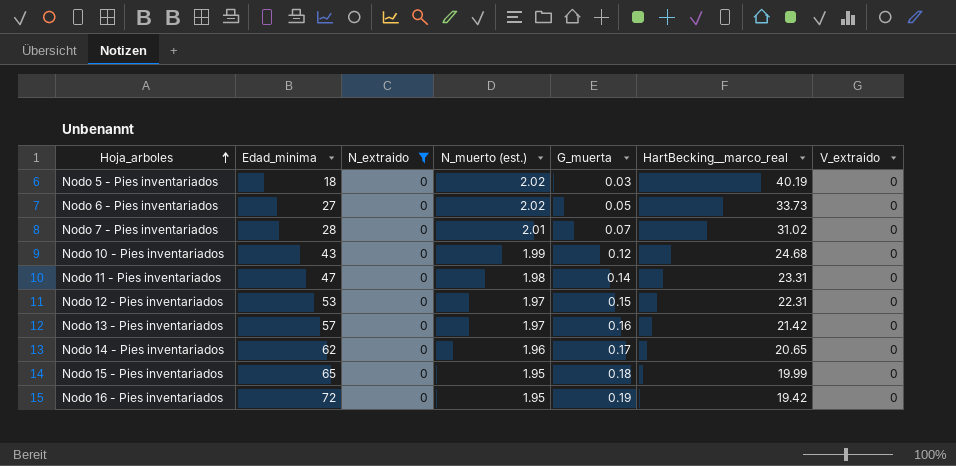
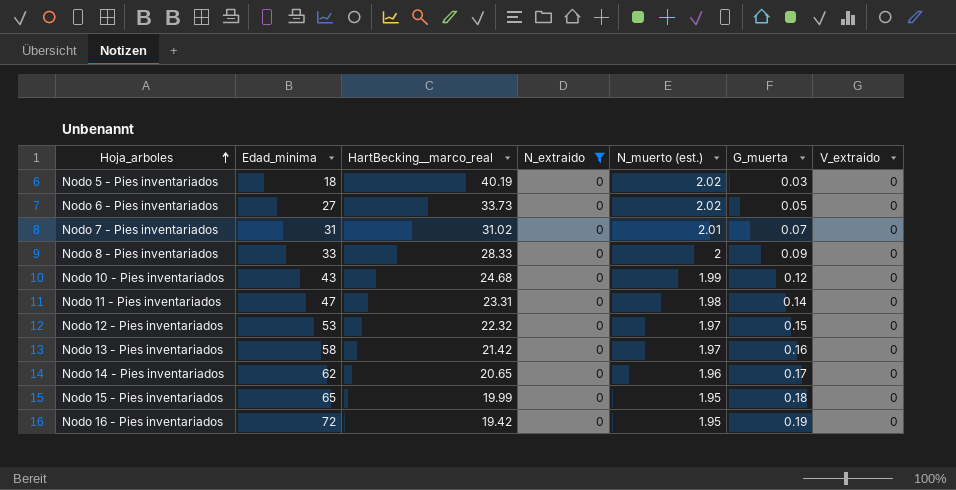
column HartBecking__marco_real | position: 6 -> 3
Nodo 7 - Pies inventariados | Edad_minima: 28 -> 31
row Nodo 8 - Pies inventariados: none -> 33 | 28.33 | 0 | 2 | 0.09 | 0
Nodo 12 - Pies inventariados | HartBecking__marco_real: 22.31 -> 22.32
Nodo 13 - Pies inventariados | Edad_minima: 57 -> 58

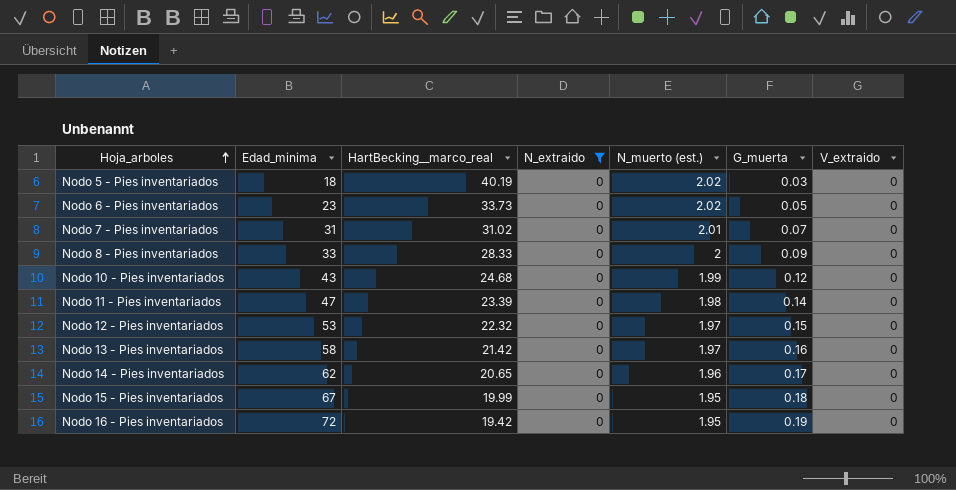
Nodo 6 - Pies inventariados | Edad_minima: 27 -> 23
Nodo 11 - Pies inventariados | HartBecking__marco_real: 23.31 -> 23.39
Nodo 15 - Pies inventariados | Edad_minima: 65 -> 67

